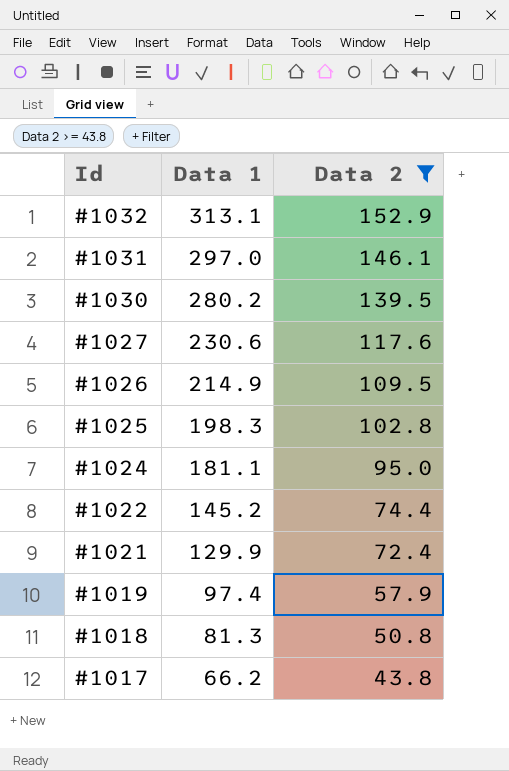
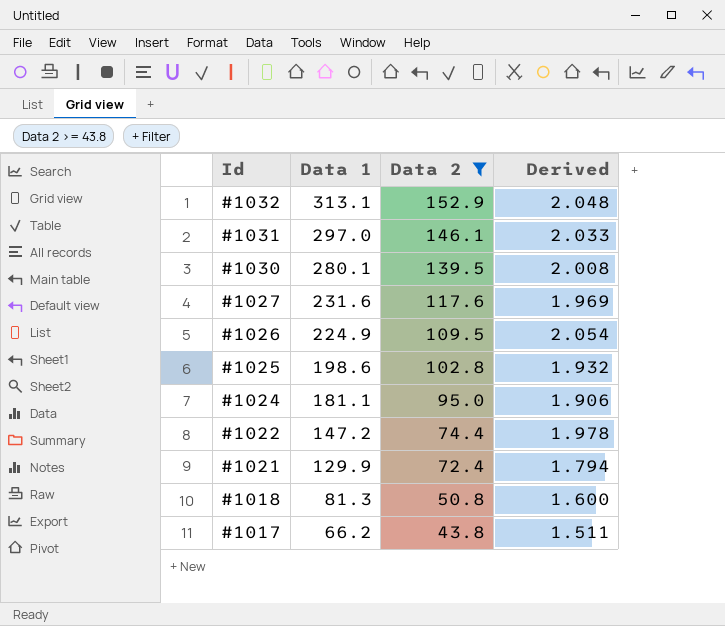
column Derived | formula: none -> [Data 1] / [Data 2]
row #1019: 97.4 | 57.9 -> none
#1030 | Data 1: 280.2 -> 280.1
#1027 | Data 1: 230.6 -> 231.6
#1026 | Data 1: 214.9 -> 224.9
#1025 | Data 1: 198.3 -> 198.6
#1022 | Data 1: 145.2 -> 147.2

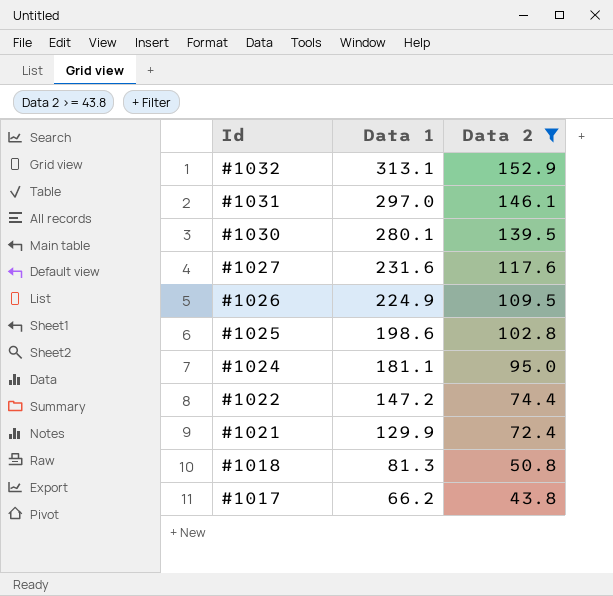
column Derived | formula: [Data 1] / [Data 2] -> none

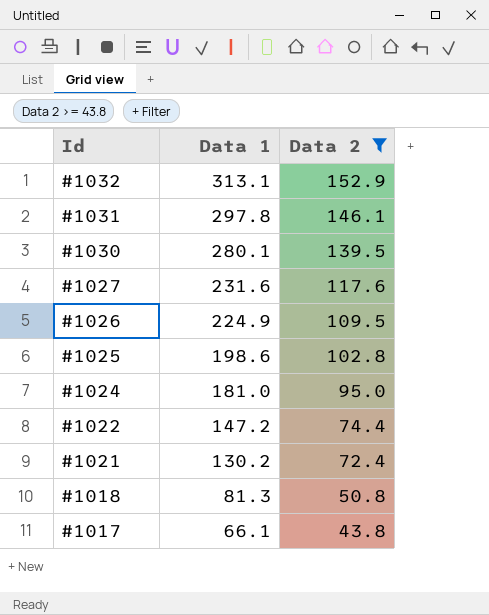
#1031 | Data 1: 297.0 -> 297.8
#1024 | Data 1: 181.1 -> 181.0
#1021 | Data 1: 129.9 -> 130.2
#1017 | Data 1: 66.2 -> 66.1

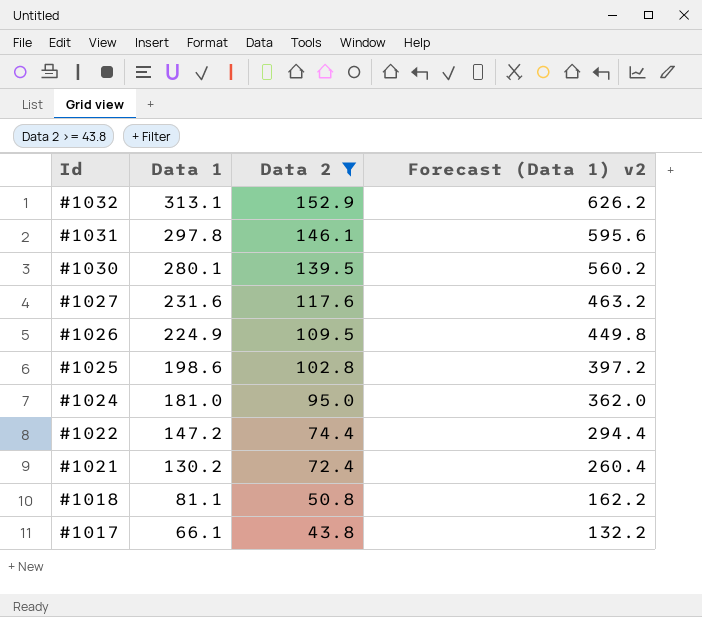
column Forecast (Data 1) v2 | formula: none -> [Data 1] * 2
#1018 | Data 1: 81.3 -> 81.1

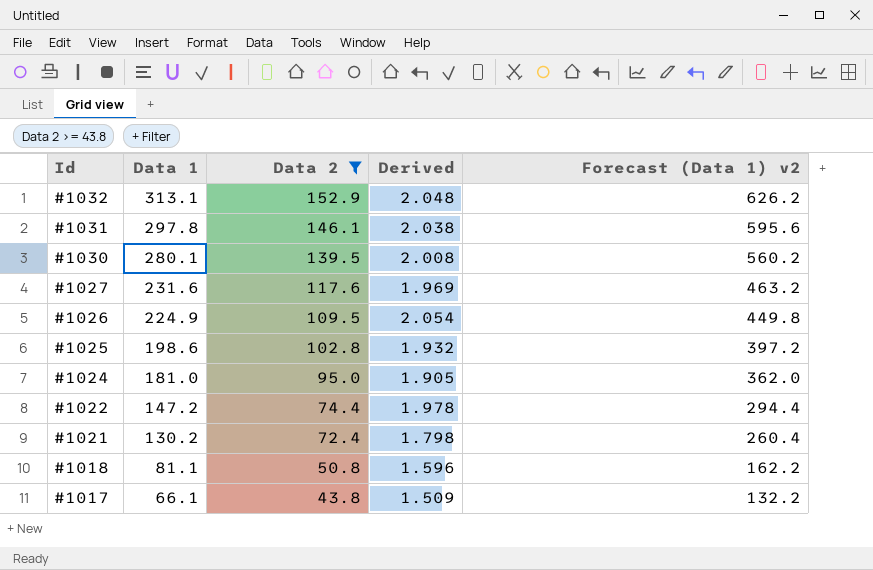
column Derived | formula: none -> [Data 1] / [Data 2]

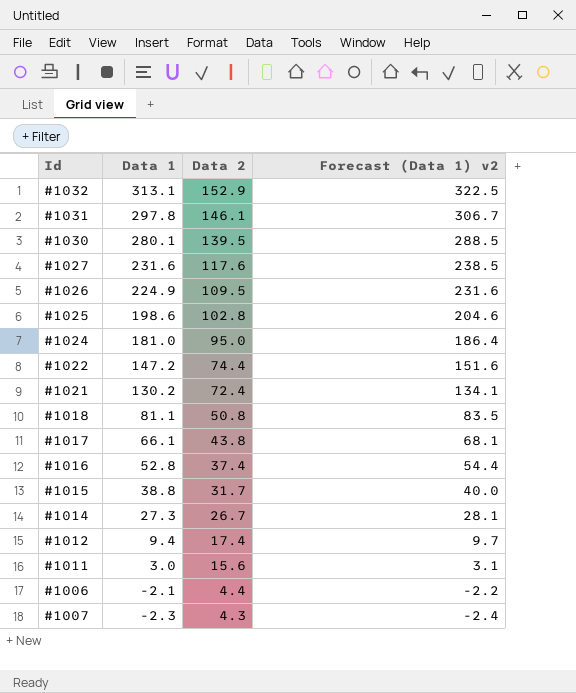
filter: Data 2 >= 43.8 -> none
column Derived | formula: [Data 1] / [Data 2] -> none
column Forecast (Data 1) v2 | formula: [Data 1] * 2 -> [Data 1] * 1.03

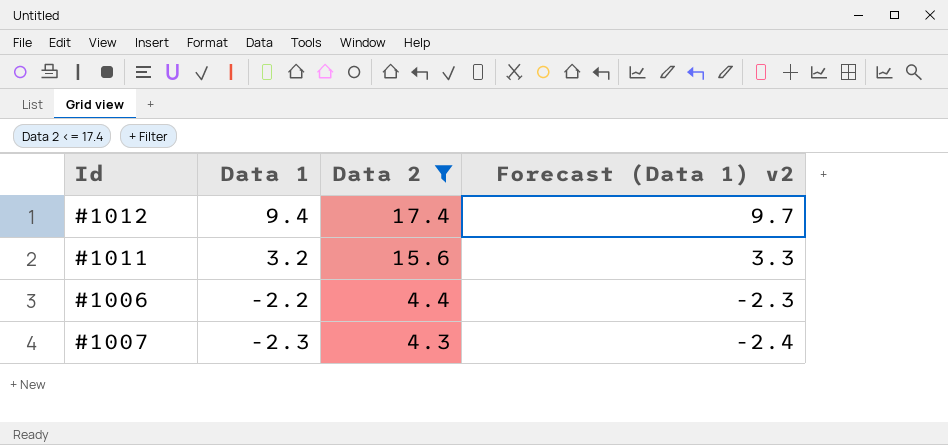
filter: none -> Data 2 <= 17.4
#1011 | Data 1: 3.0 -> 3.2
#1011 | Forecast (Data 1) v2: 3.1 -> 3.3
#1006 | Data 1: -2.1 -> -2.2
#1006 | Forecast (Data 1) v2: -2.2 -> -2.3

